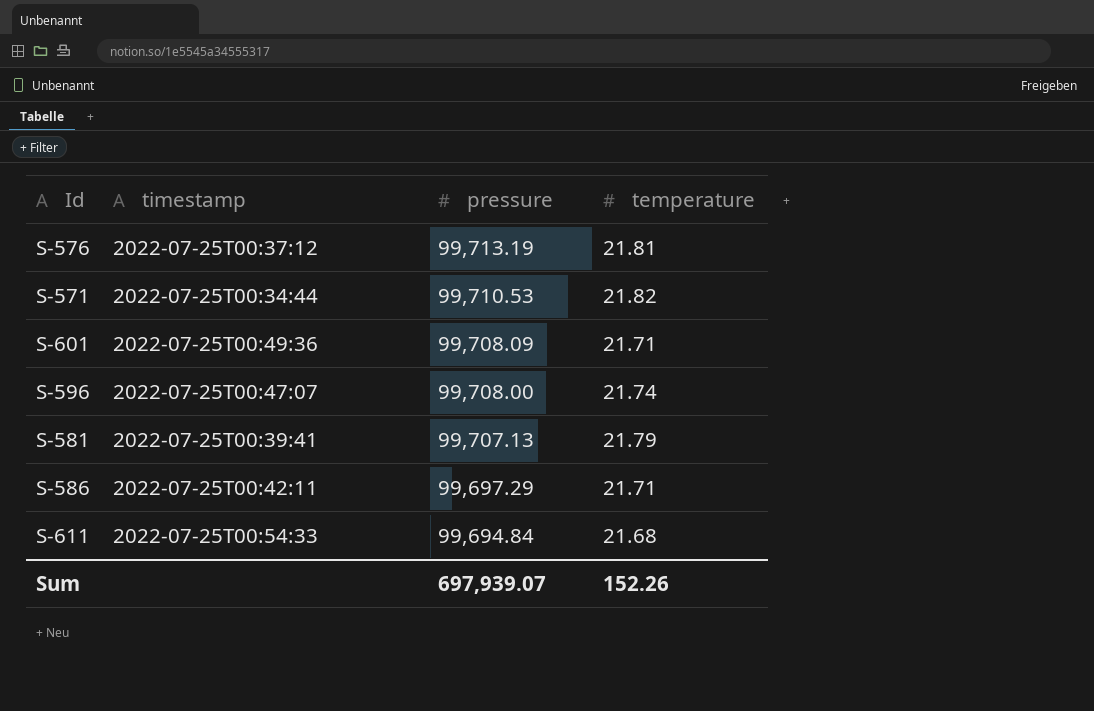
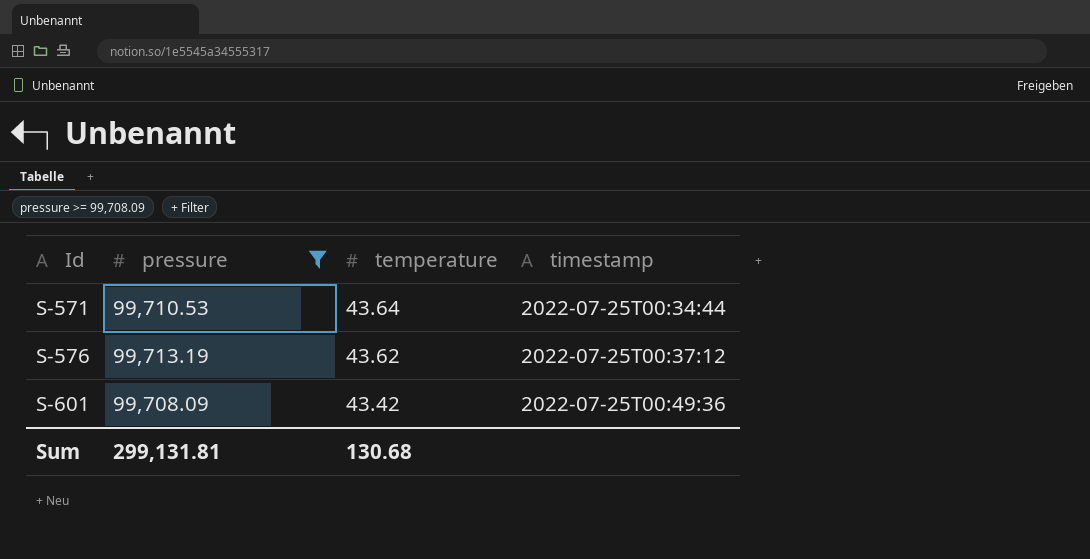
filter: none -> pressure >= 99,708.09
row order: pressure descending -> Id ascending
column timestamp | position: 2 -> 4
S-571 | temperature: 21.82 -> 43.64
S-576 | temperature: 21.81 -> 43.62
S-601 | temperature: 21.71 -> 43.42
Sum | pressure: 697,939.07 -> 299,131.81
Sum | temperature: 152.26 -> 130.68

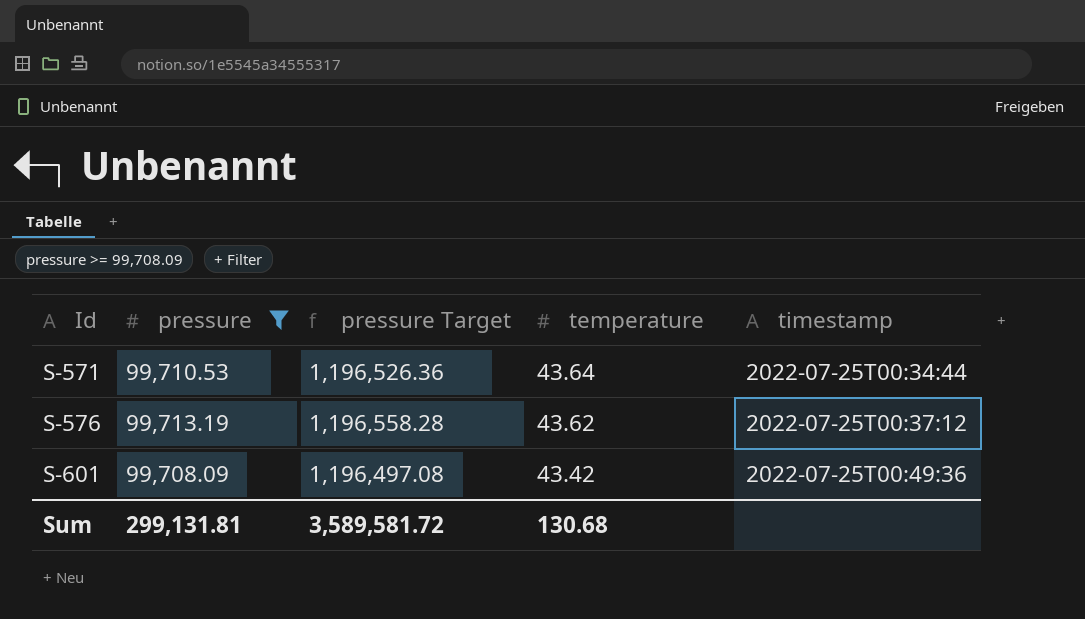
column pressure Target | formula: none -> [pressure] * 12

